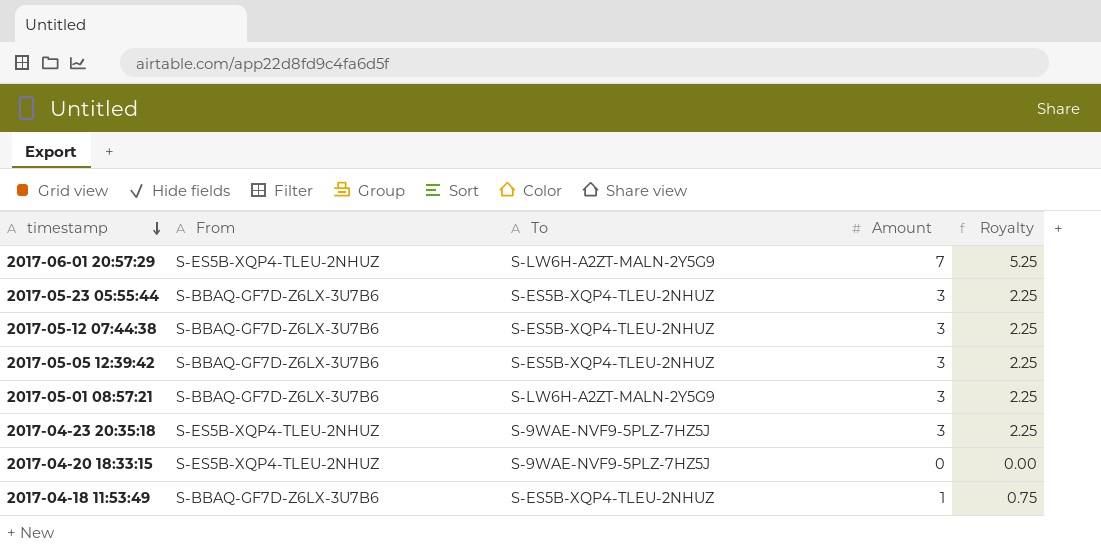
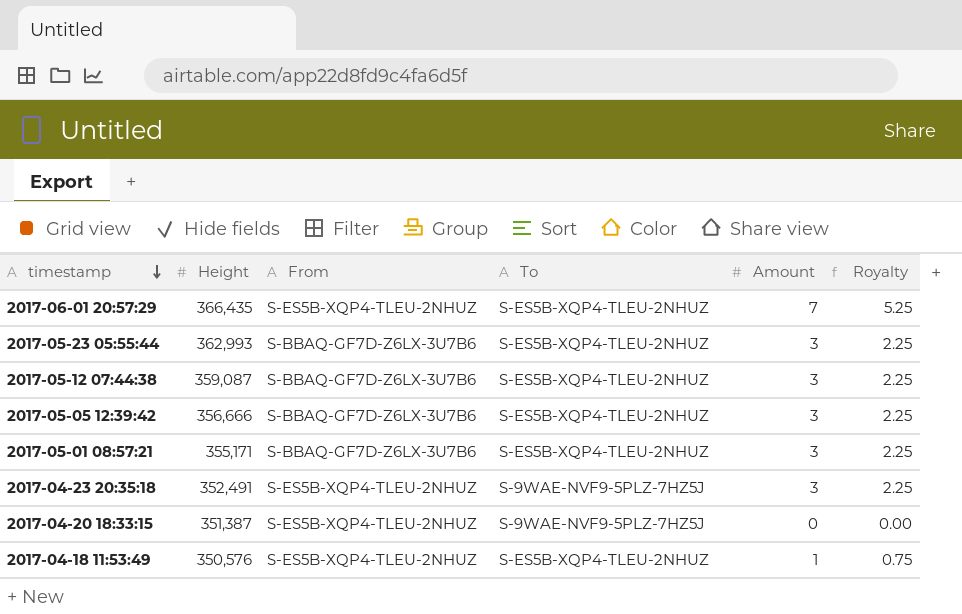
column Height | position: none -> 2
2017-06-01 20:57:29 | To: S-LW6H-A2ZT-MALN-2Y5G9 -> S-ES5B-XQP4-TLEU-2NHUZ
2017-05-01 08:57:21 | To: S-LW6H-A2ZT-MALN-2Y5G9 -> S-ES5B-XQP4-TLEU-2NHUZ
2017-04-18 11:53:49 | From: S-BBAQ-GF7D-Z6LX-3U7B6 -> S-ES5B-XQP4-TLEU-2NHUZ

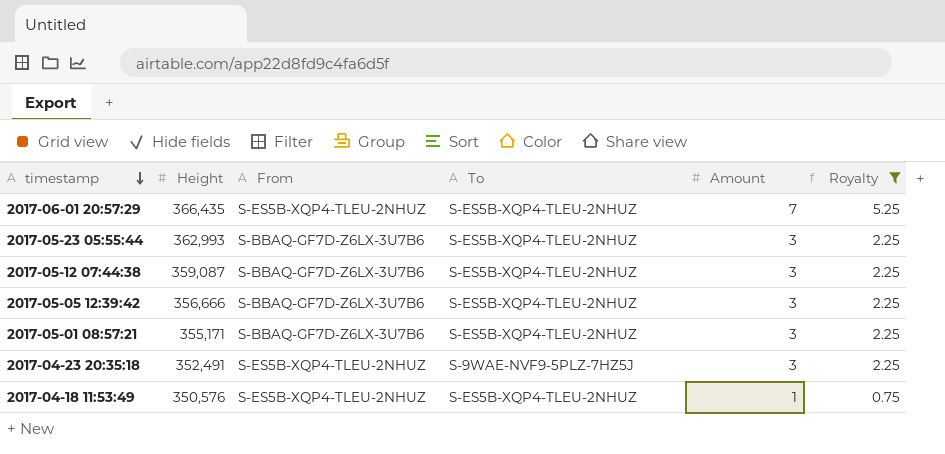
filter: none -> Royalty != 0.00

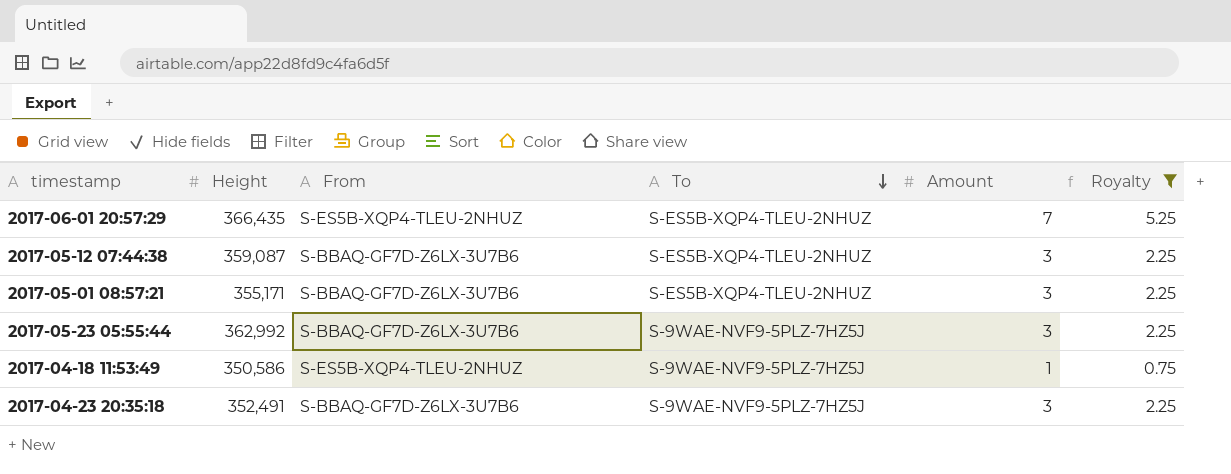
row order: timestamp descending -> To descending
row 2017-05-05 12:39:42: 356,666 | S-BBAQ-GF7D-Z6LX-3U7B6 | S-ES5B-XQP4-TLEU-2NHUZ | 3 | 2.25 -> none
2017-05-23 05:55:44 | Height: 362,993 -> 362,992
2017-05-23 05:55:44 | To: S-ES5B-XQP4-TLEU-2NHUZ -> S-9WAE-NVF9-5PLZ-7HZ5J
2017-04-18 11:53:49 | Height: 350,576 -> 350,586
2017-04-18 11:53:49 | To: S-ES5B-XQP4-TLEU-2NHUZ -> S-9WAE-NVF9-5PLZ-7HZ5J
2017-04-23 20:35:18 | From: S-ES5B-XQP4-TLEU-2NHUZ -> S-BBAQ-GF7D-Z6LX-3U7B6

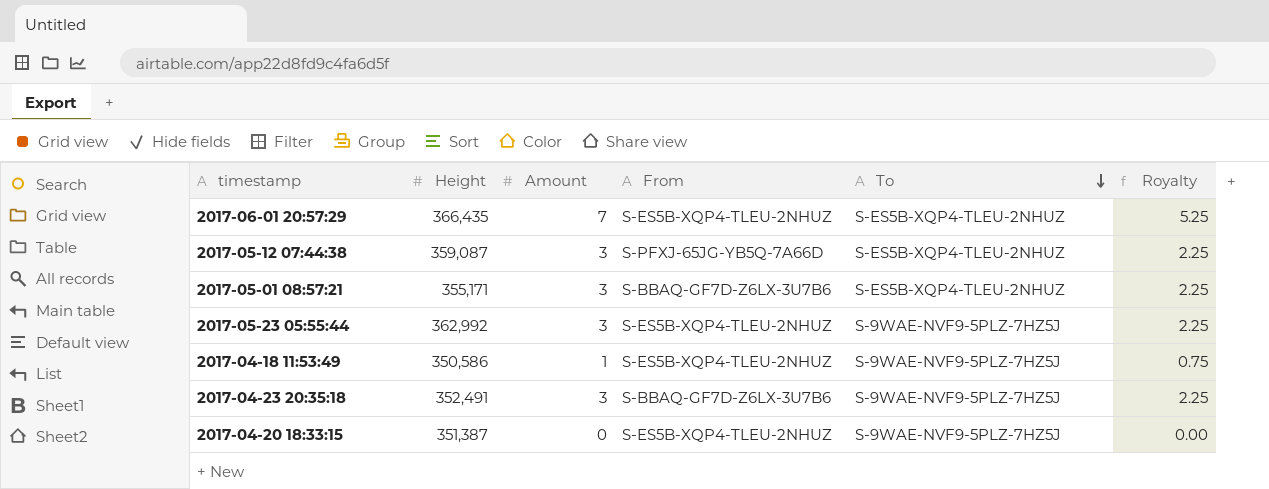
filter: Royalty != 0.00 -> none
column Amount | position: 5 -> 3
2017-05-12 07:44:38 | From: S-BBAQ-GF7D-Z6LX-3U7B6 -> S-PFXJ-65JG-YB5Q-7A66D
2017-05-23 05:55:44 | From: S-BBAQ-GF7D-Z6LX-3U7B6 -> S-ES5B-XQP4-TLEU-2NHUZ

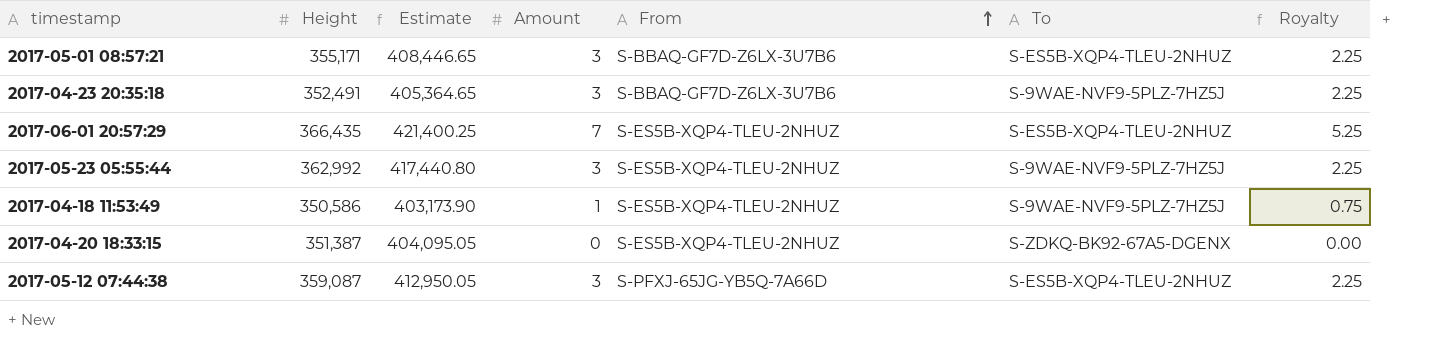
row order: To descending -> From ascending
column Estimate | formula: none -> [Height] * 1.15
2017-04-20 18:33:15 | To: S-9WAE-NVF9-5PLZ-7HZ5J -> S-ZDKQ-BK92-67A5-DGENX

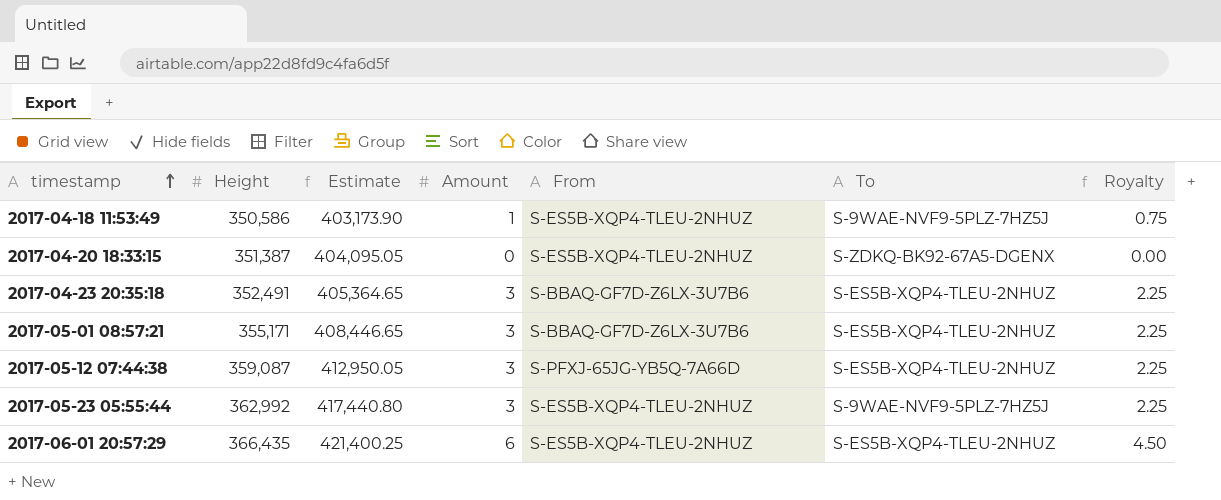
row order: From ascending -> timestamp ascending
2017-04-23 20:35:18 | To: S-9WAE-NVF9-5PLZ-7HZ5J -> S-ES5B-XQP4-TLEU-2NHUZ
2017-06-01 20:57:29 | Amount: 7 -> 6
2017-06-01 20:57:29 | Royalty: 5.25 -> 4.50

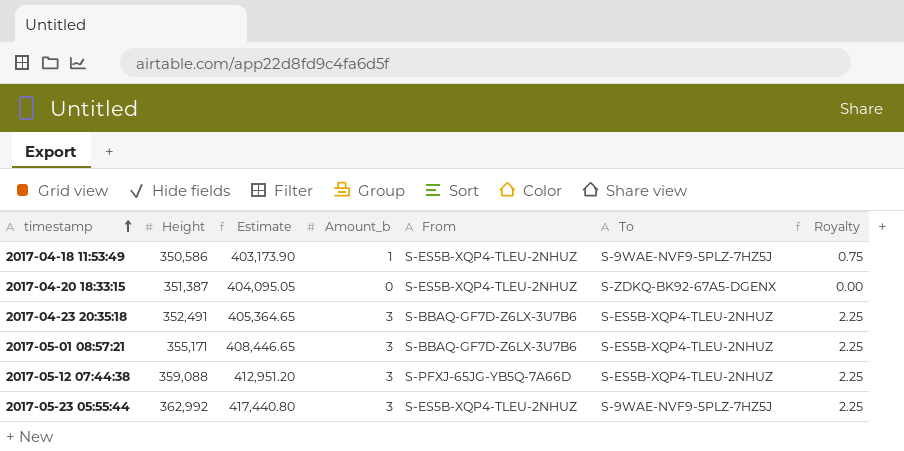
column name: Amount -> Amount_b
row 2017-06-01 20:57:29: 366,435 | 421,400.25 | 6 | S-ES5B-XQP4-TLEU-2NHUZ | S-ES5B-XQP4-TLEU-2NHUZ | 4.50 -> none
2017-05-12 07:44:38 | Height: 359,087 -> 359,088
2017-05-12 07:44:38 | Estimate: 412,950.05 -> 412,951.20

